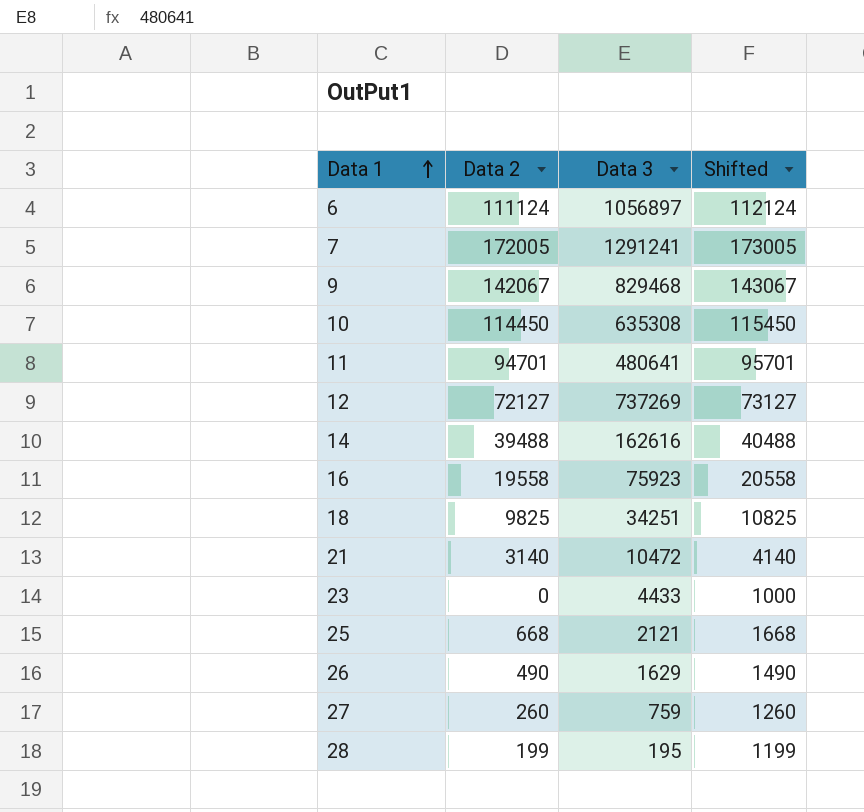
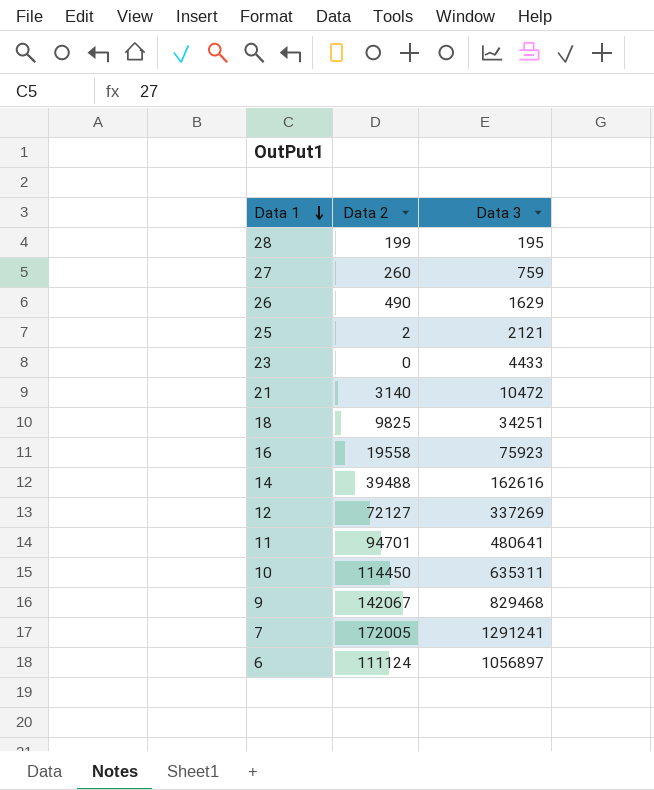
row order: Data 1 ascending -> Data 1 descending
column Shifted | formula: [Data 2] + 1000 -> none
25 | Data 2: 668 -> 2
12 | Data 3: 737269 -> 337269
10 | Data 3: 635308 -> 635311

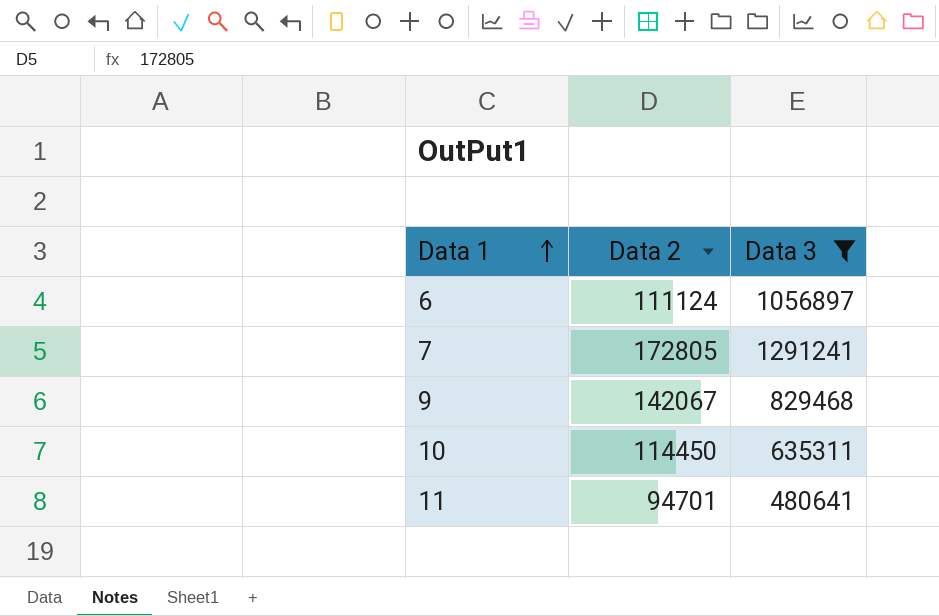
filter: none -> Data 3 >= 480641
row order: Data 1 descending -> Data 1 ascending
7 | Data 2: 172005 -> 172805

